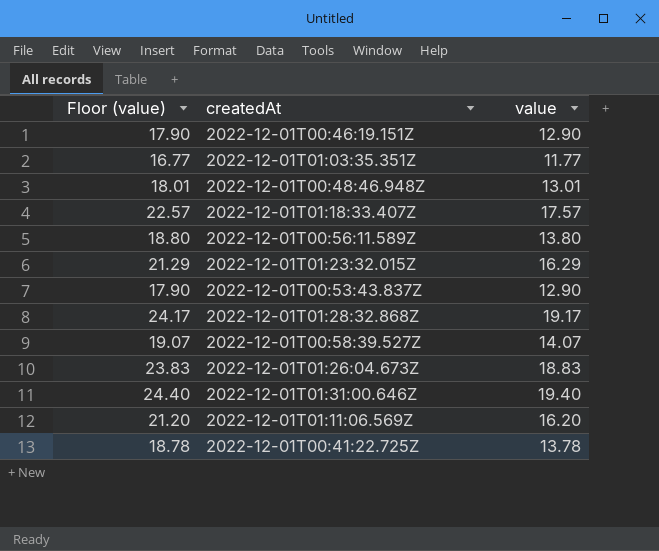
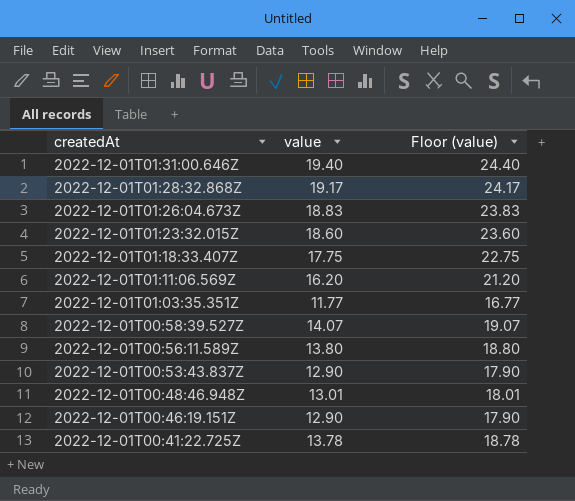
row order: none -> createdAt descending
column Floor (value) | position: 1 -> 3
2022-12-01T01:23:32.015Z | value: 16.29 -> 18.60
2022-12-01T01:23:32.015Z | Floor (value): 21.29 -> 23.60
2022-12-01T01:18:33.407Z | value: 17.57 -> 17.75
2022-12-01T01:18:33.407Z | Floor (value): 22.57 -> 22.75

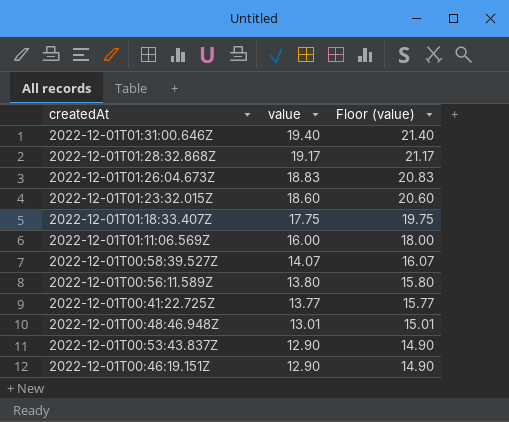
row order: createdAt descending -> value descending
column Floor (value) | formula: [value] + 5 -> [value] + 2
row 2022-12-01T01:03:35.351Z: 11.77 | 16.77 -> none
2022-12-01T01:11:06.569Z | value: 16.20 -> 16.00
2022-12-01T00:41:22.725Z | value: 13.78 -> 13.77

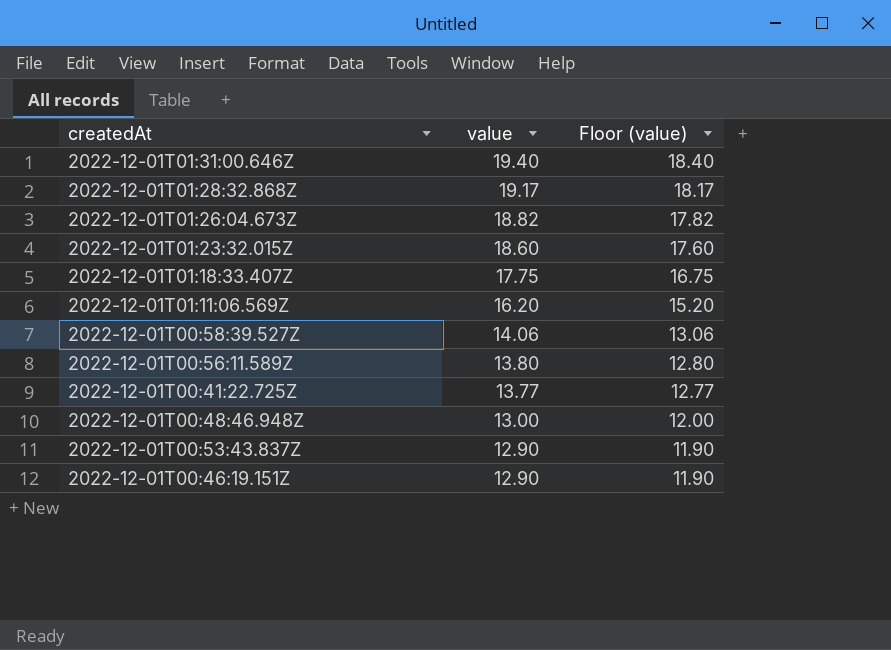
column Floor (value) | formula: [value] + 2 -> [value] - 1
2022-12-01T01:26:04.673Z | value: 18.83 -> 18.82
2022-12-01T01:11:06.569Z | value: 16.00 -> 16.20
2022-12-01T00:58:39.527Z | value: 14.07 -> 14.06
2022-12-01T00:48:46.948Z | value: 13.01 -> 13.00

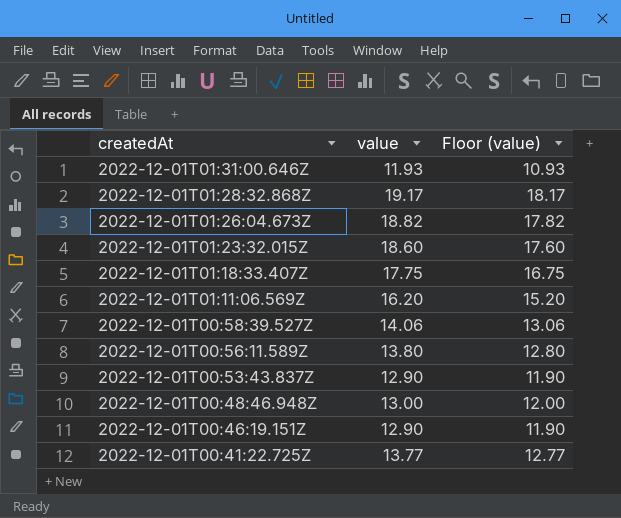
row order: value descending -> createdAt descending
2022-12-01T01:31:00.646Z | value: 19.40 -> 11.93
2022-12-01T01:31:00.646Z | Floor (value): 18.40 -> 10.93

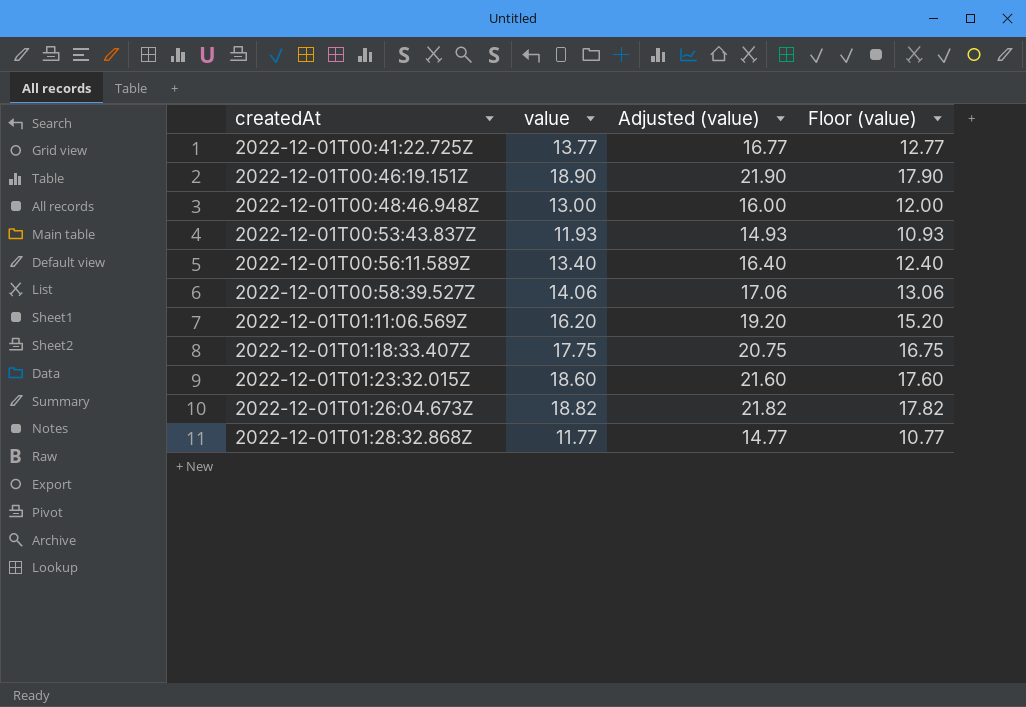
row order: createdAt descending -> createdAt ascending
column Adjusted (value) | formula: none -> [value] + 3
row 2022-12-01T01:31:00.646Z: 11.93 | 10.93 -> none
2022-12-01T00:46:19.151Z | value: 12.90 -> 18.90
2022-12-01T00:46:19.151Z | Floor (value): 11.90 -> 17.90
2022-12-01T00:53:43.837Z | value: 12.90 -> 11.93
2022-12-01T00:53:43.837Z | Floor (value): 11.90 -> 10.93
2022-12-01T00:56:11.589Z | value: 13.80 -> 13.40
2022-12-01T00:56:11.589Z | Floor (value): 12.80 -> 12.40
2022-12-01T01:28:32.868Z | value: 19.17 -> 11.77
2022-12-01T01:28:32.868Z | Floor (value): 18.17 -> 10.77

